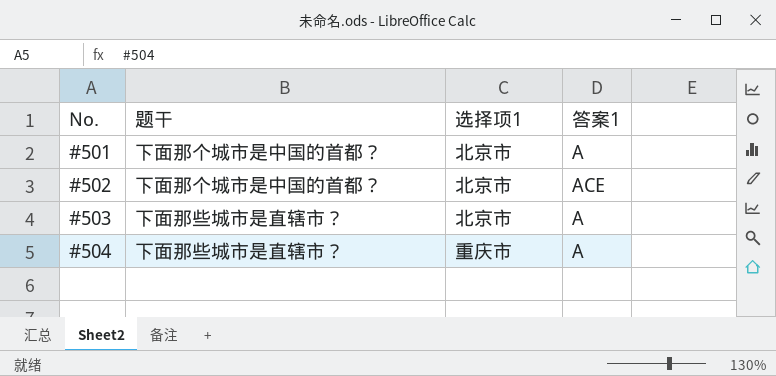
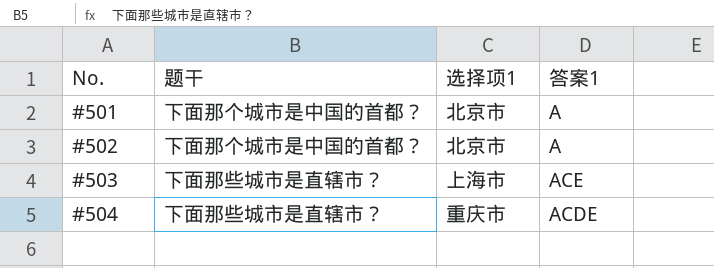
#502 | 答案1: ACE -> A
#503 | 选择项1: 北京市 -> 上海市
#503 | 答案1: A -> ACE
#504 | 答案1: A -> ACDE

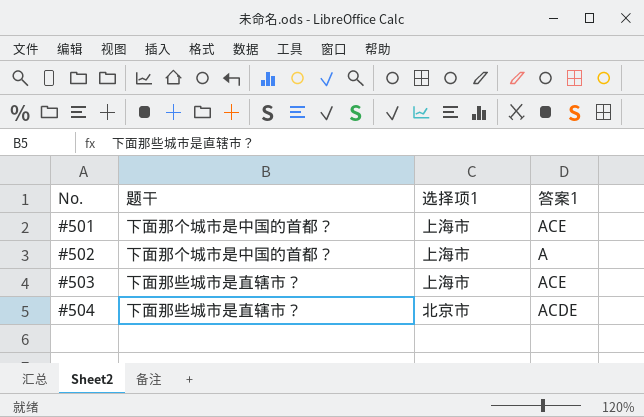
#501 | 选择项1: 北京市 -> 上海市
#501 | 答案1: A -> ACE
#502 | 选择项1: 北京市 -> 上海市
#504 | 选择项1: 重庆市 -> 北京市

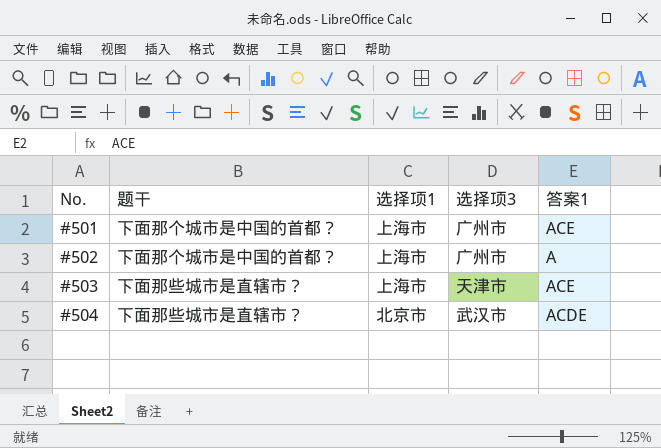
column 选择项3 | position: none -> 4

